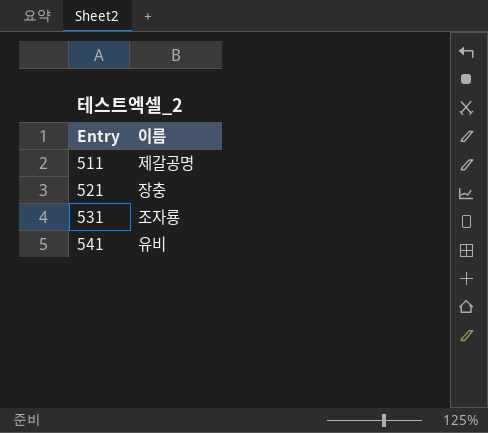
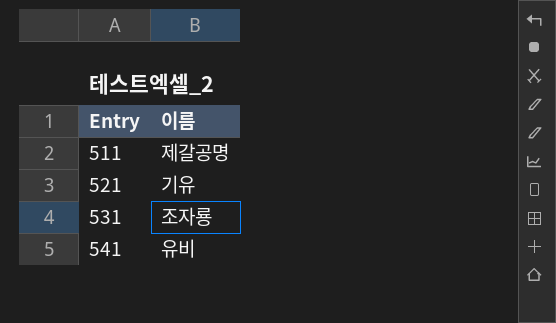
521 | 이름: 장충 -> 기유

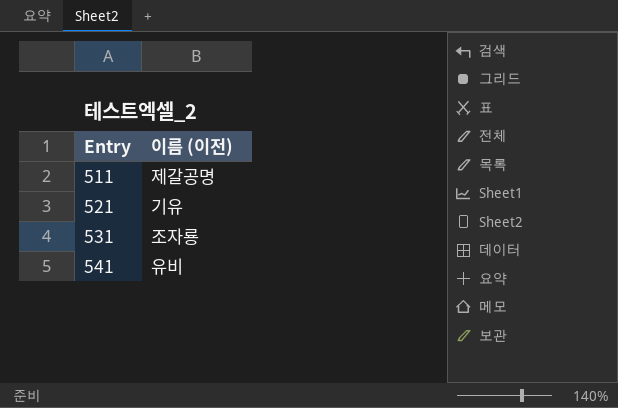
column name: 이름 -> 이름 (이전)

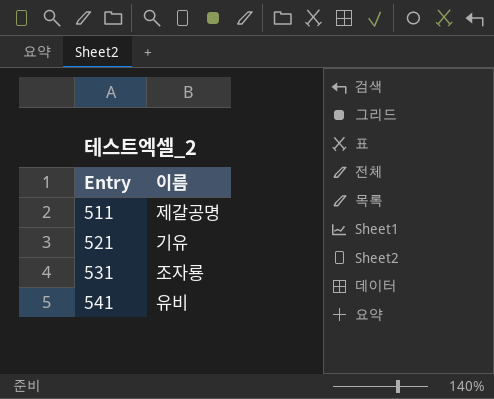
column name: 이름 (이전) -> 이름

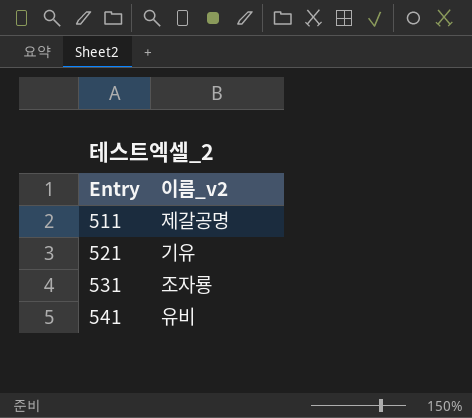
column name: 이름 -> 이름_v2

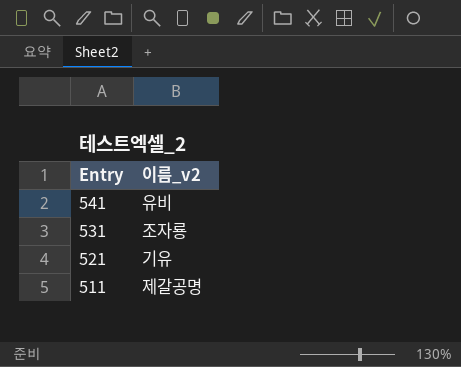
row order: Entry ascending -> Entry descending

